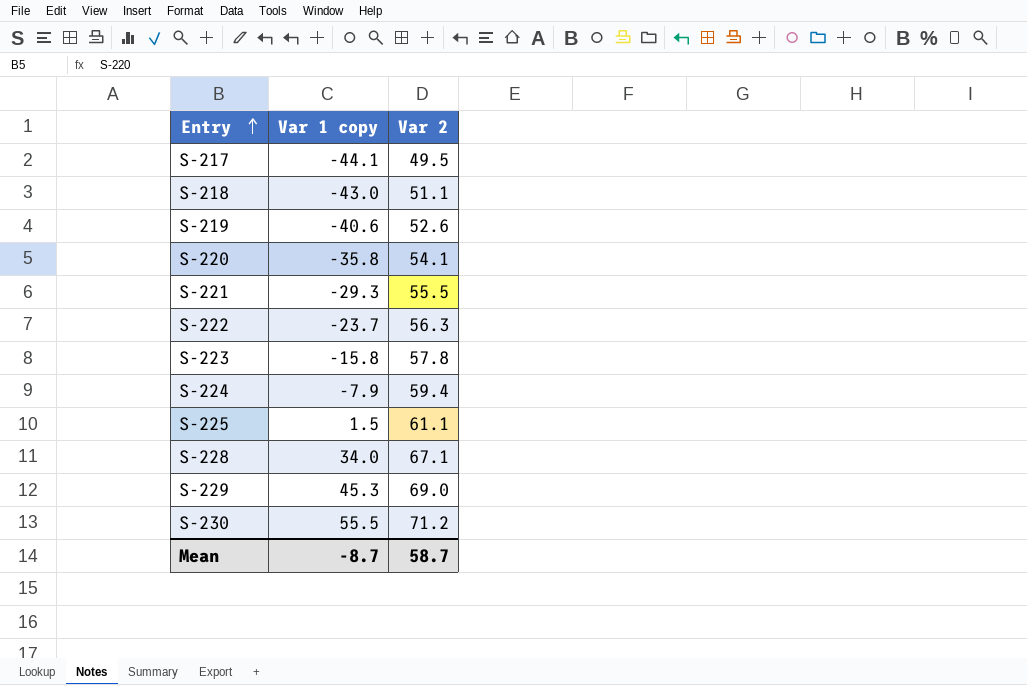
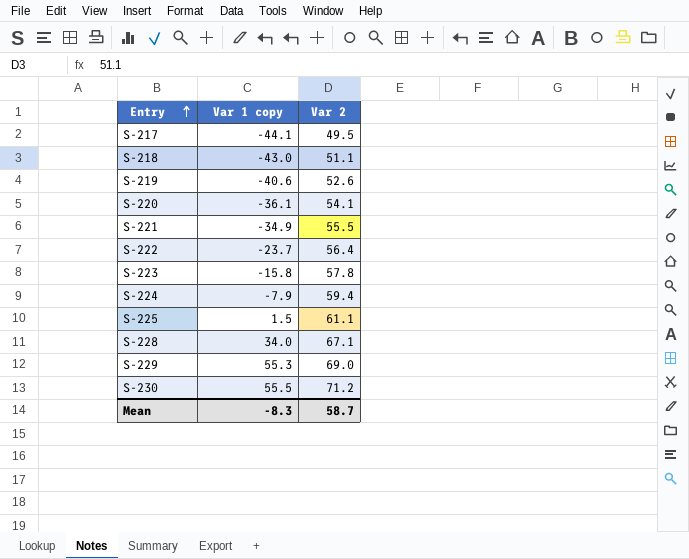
S-220 | Var 1 copy: -35.8 -> -36.1
S-221 | Var 1 copy: -29.3 -> -34.9
S-222 | Var 2: 56.3 -> 56.4
S-229 | Var 1 copy: 45.3 -> 55.3
Mean | Var 1 copy: -8.7 -> -8.3

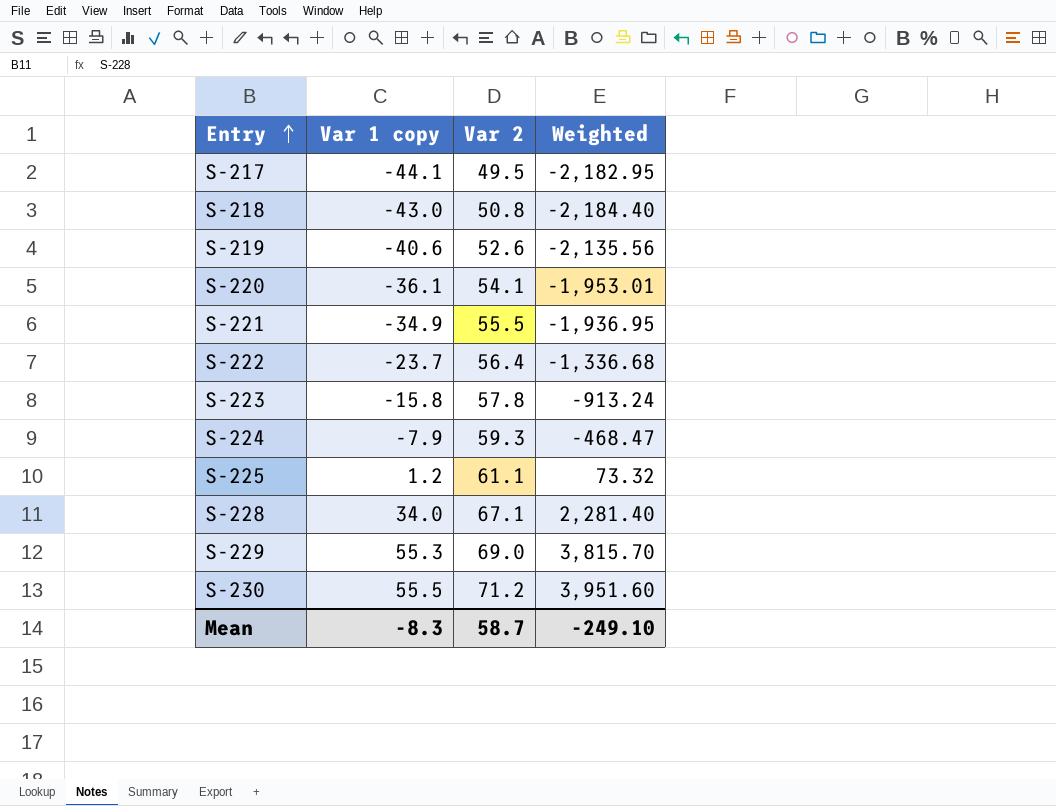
column Weighted | formula: none -> [Var 1 copy] * [Var 2]
S-218 | Var 2: 51.1 -> 50.8
S-224 | Var 2: 59.4 -> 59.3
S-225 | Var 1 copy: 1.5 -> 1.2

